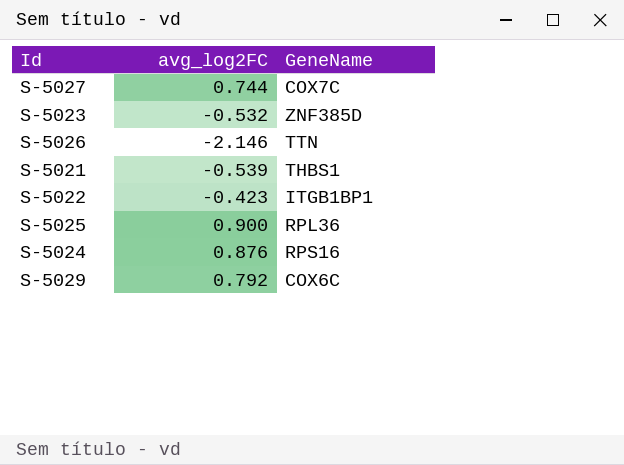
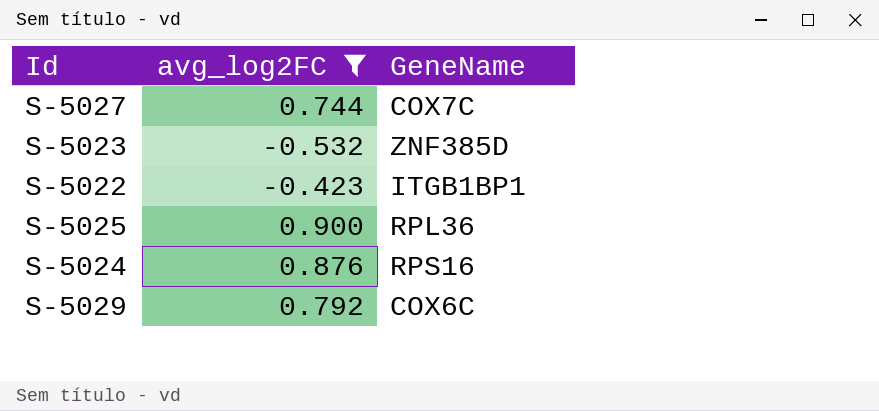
filter: none -> avg_log2FC >= -0.532

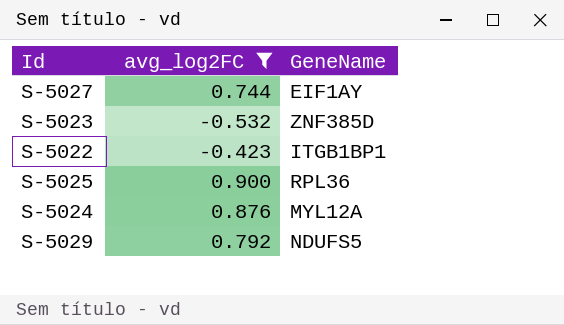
S-5027 | GeneName: COX7C -> EIF1AY
S-5024 | GeneName: RPS16 -> MYL12A
S-5029 | GeneName: COX6C -> NDUFS5

